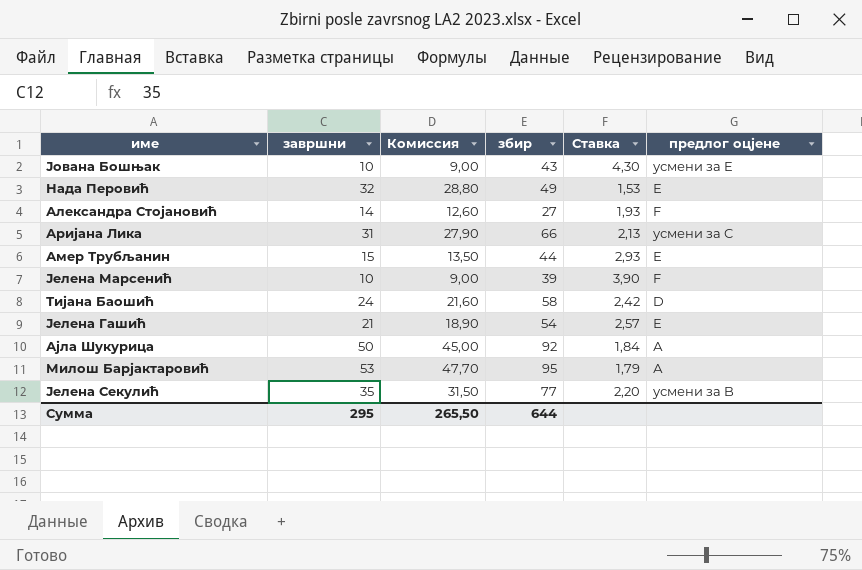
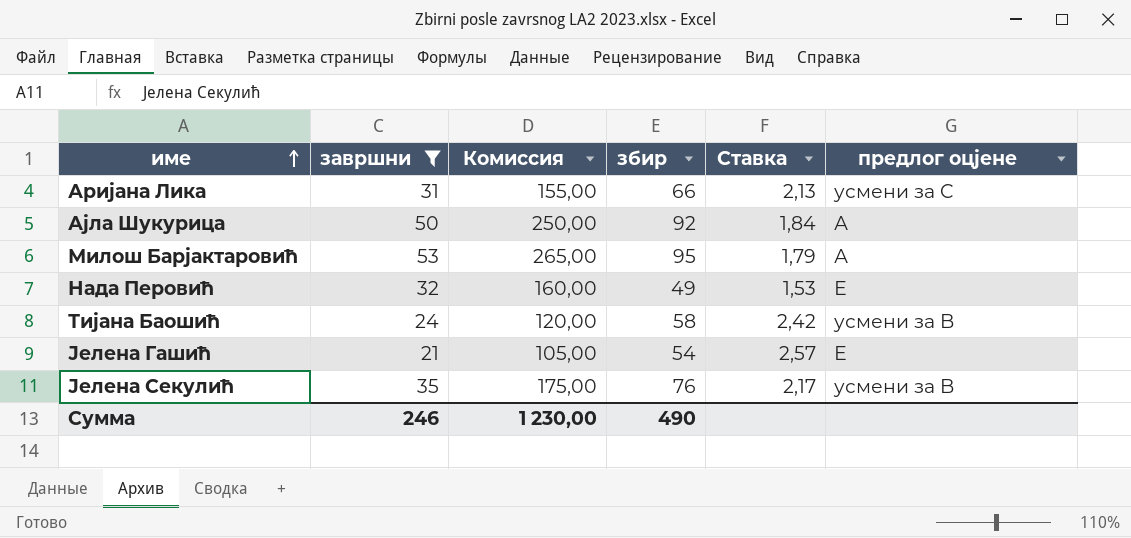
filter: none -> завршни >= 21
row order: none -> име ascending
column Комиссия | formula: [завршни] * 0,9 -> [завршни] * 5
Тијана Баошић | предлог оцјене: D -> усмени за B
Јелена Секулић | збир: 77 -> 76
Јелена Секулић | Ставка: 2,20 -> 2,17
Сумма | завршни: 295 -> 246
Сумма | Комиссия: 265,50 -> 1 230,00
Сумма | збир: 644 -> 490

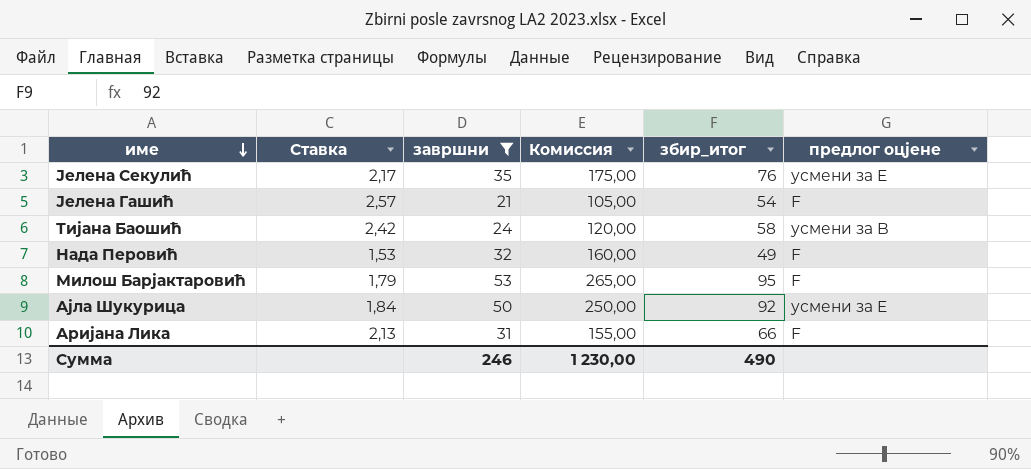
row order: име ascending -> име descending
column Ставка | position: 5 -> 2
column name: збир -> збир_итог
Јелена Секулић | предлог оцјене: усмени за B -> усмени за E
Јелена Гашић | предлог оцјене: Е -> F
Нада Перовић | предлог оцјене: Е -> F
Милош Барјактаровић | предлог оцјене: А -> F
Ајла Шукурица | предлог оцјене: А -> усмени за E
Аријана Лика | предлог оцјене: усмени за C -> F

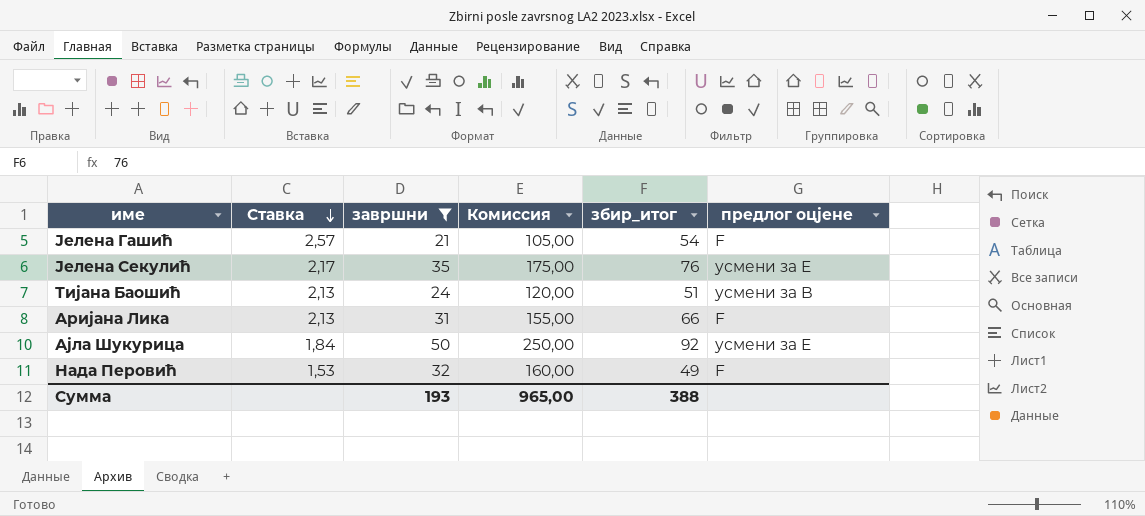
row order: име descending -> Ставка descending
row Милош Барјактаровић: 1,79 | 53 | 265,00 | 95 | F -> none
Тијана Баошић | Ставка: 2,42 -> 2,13
Тијана Баошић | збир_итог: 58 -> 51
Сумма | завршни: 246 -> 193
Сумма | Комиссия: 1 230,00 -> 965,00
Сумма | збир_итог: 490 -> 388

